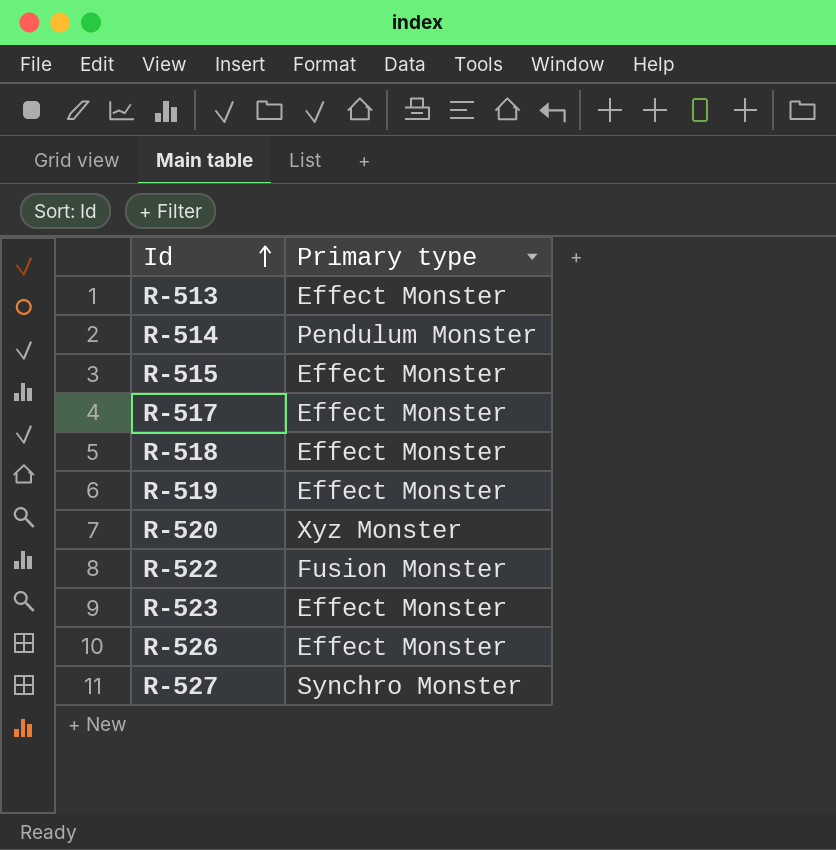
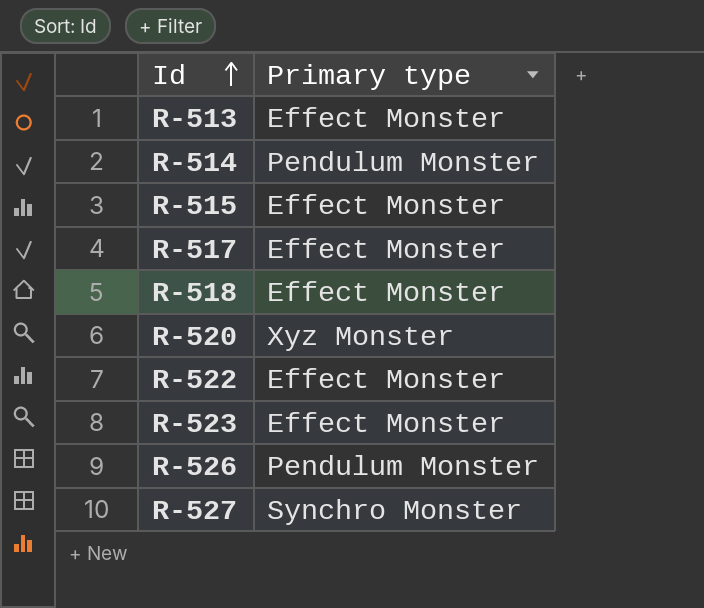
row R-519: Effect Monster -> none
R-522 | Primary type: Fusion Monster -> Effect Monster
R-526 | Primary type: Effect Monster -> Pendulum Monster

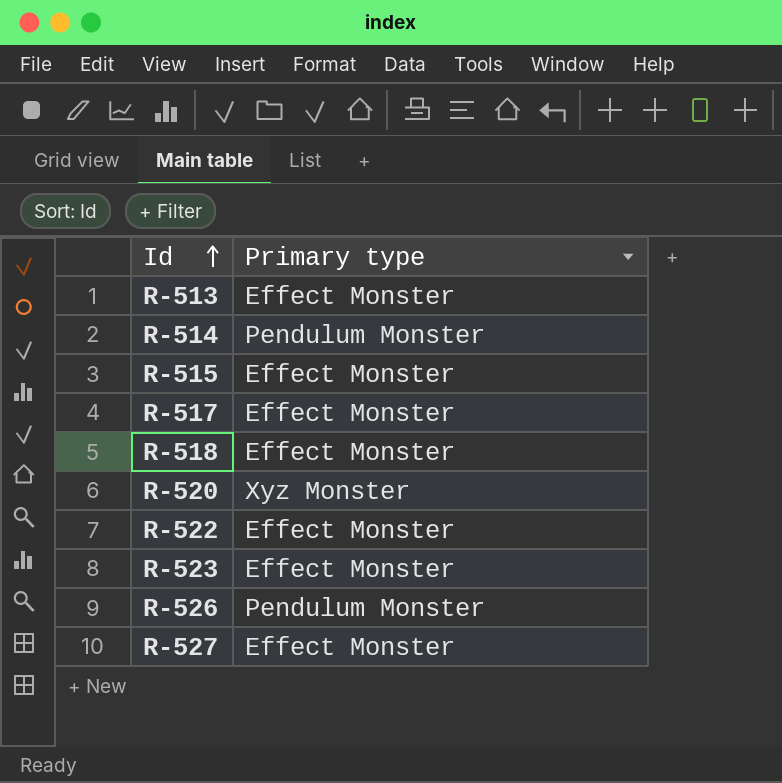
R-527 | Primary type: Synchro Monster -> Effect Monster

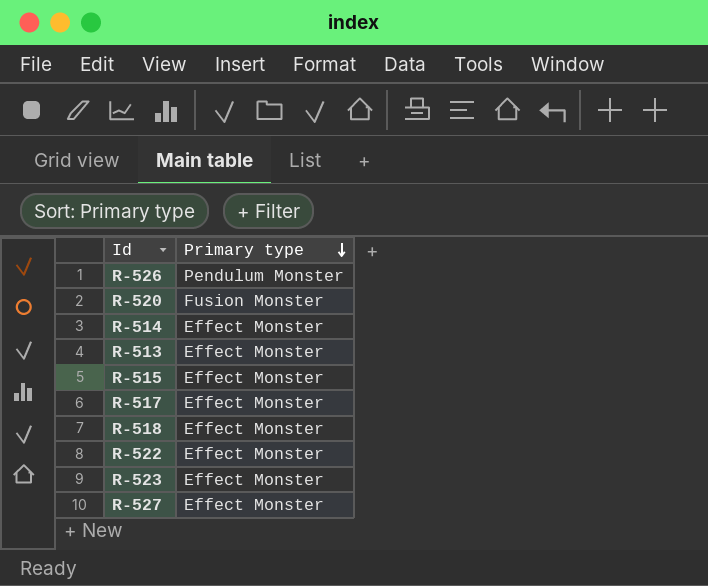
row order: Id ascending -> Primary type descending
R-520 | Primary type: Xyz Monster -> Fusion Monster
R-514 | Primary type: Pendulum Monster -> Effect Monster

